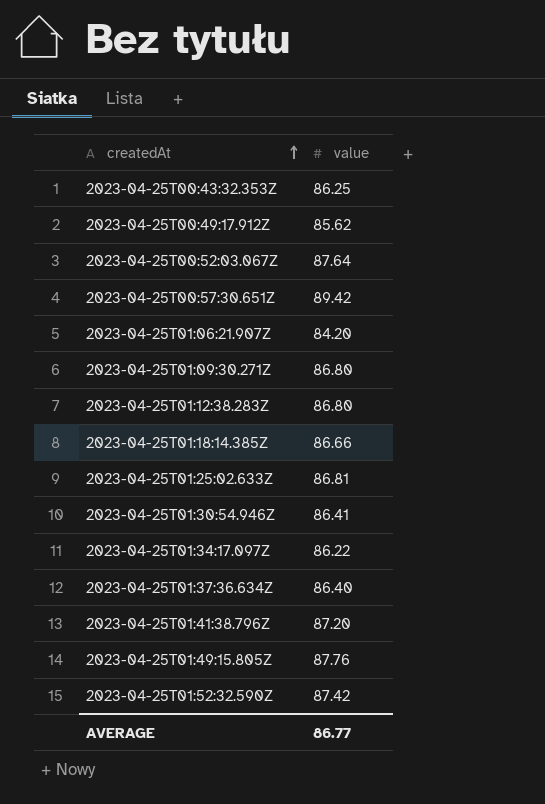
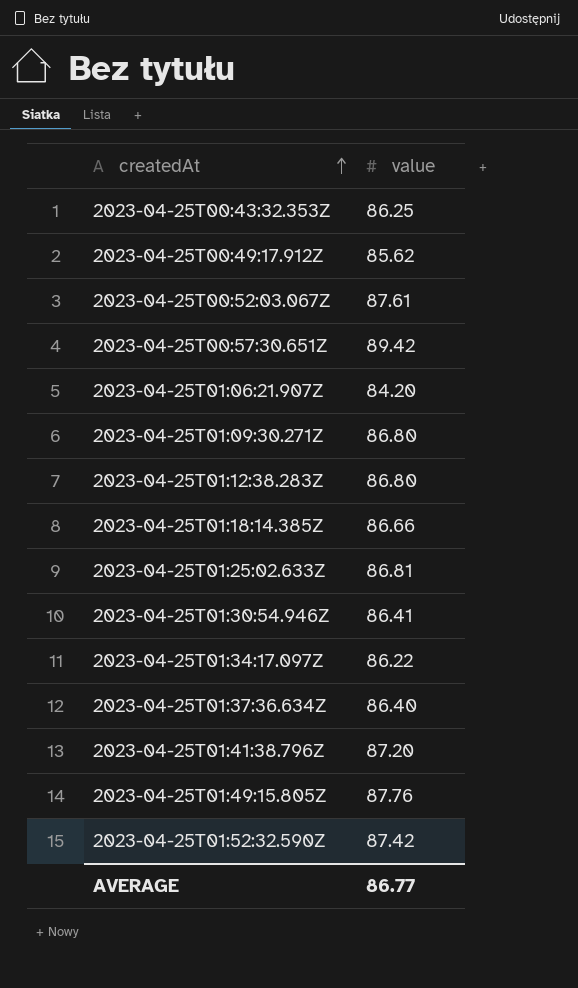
2023-04-25T00:52:03.067Z | value: 87.64 -> 87.61

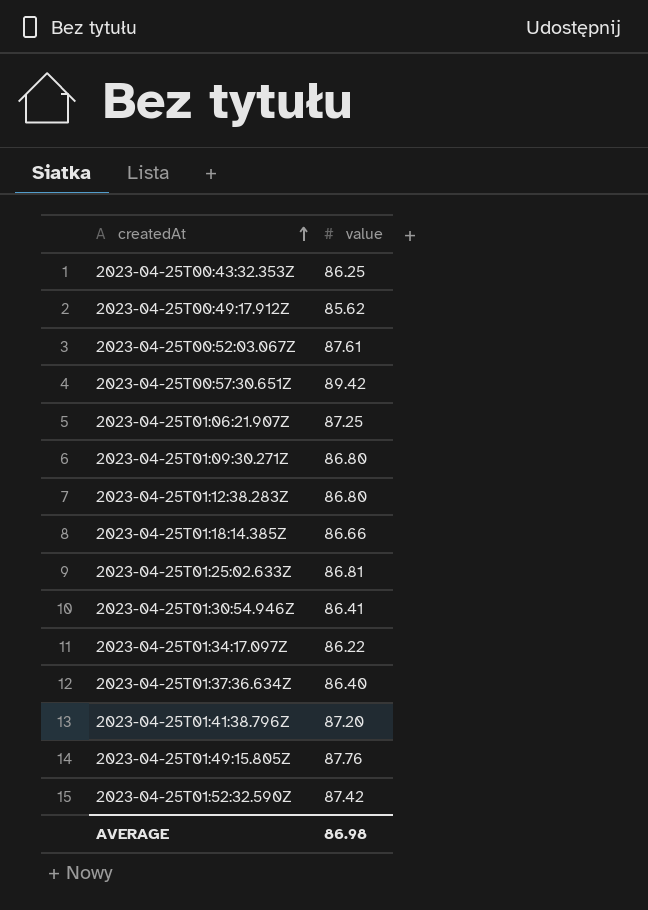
2023-04-25T01:06:21.907Z | value: 84.20 -> 87.25
AVERAGE | value: 86.77 -> 86.98

